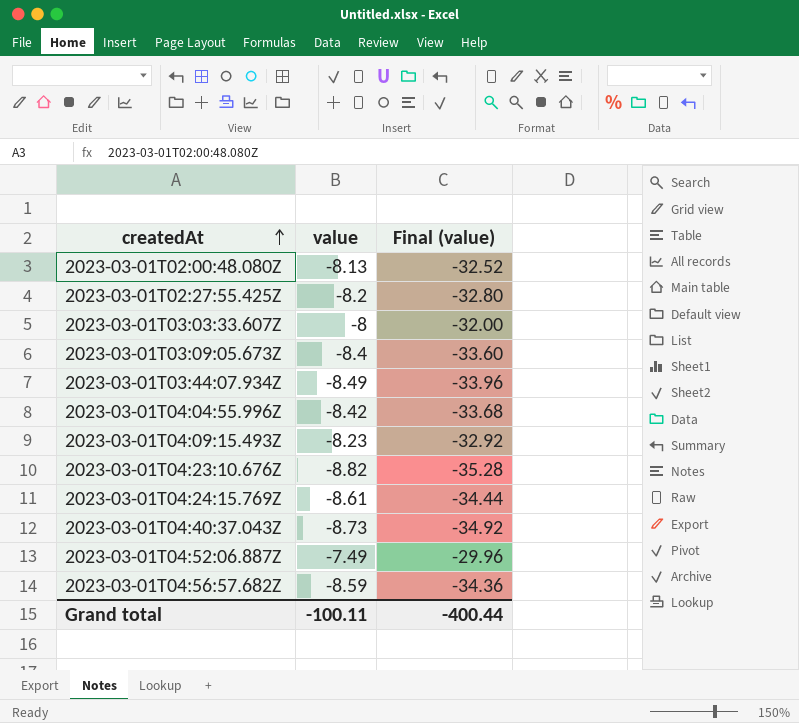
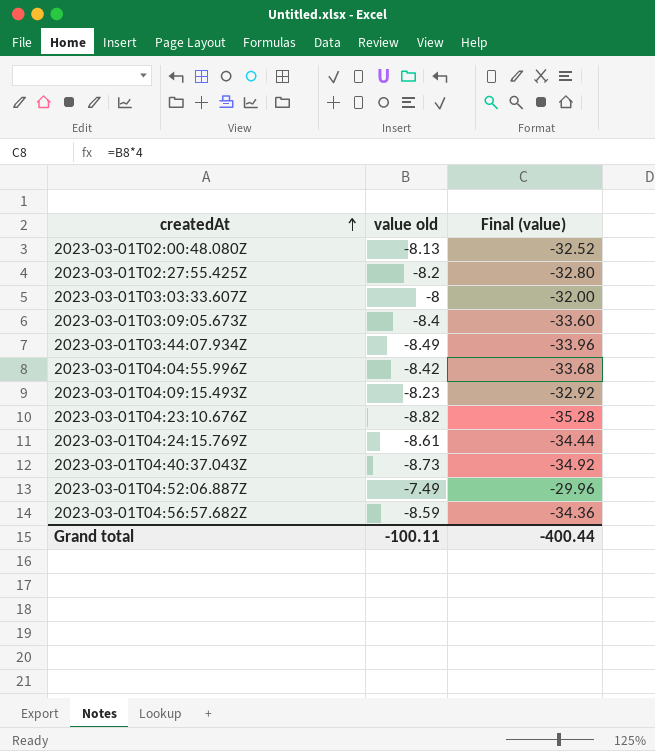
column name: value -> value old

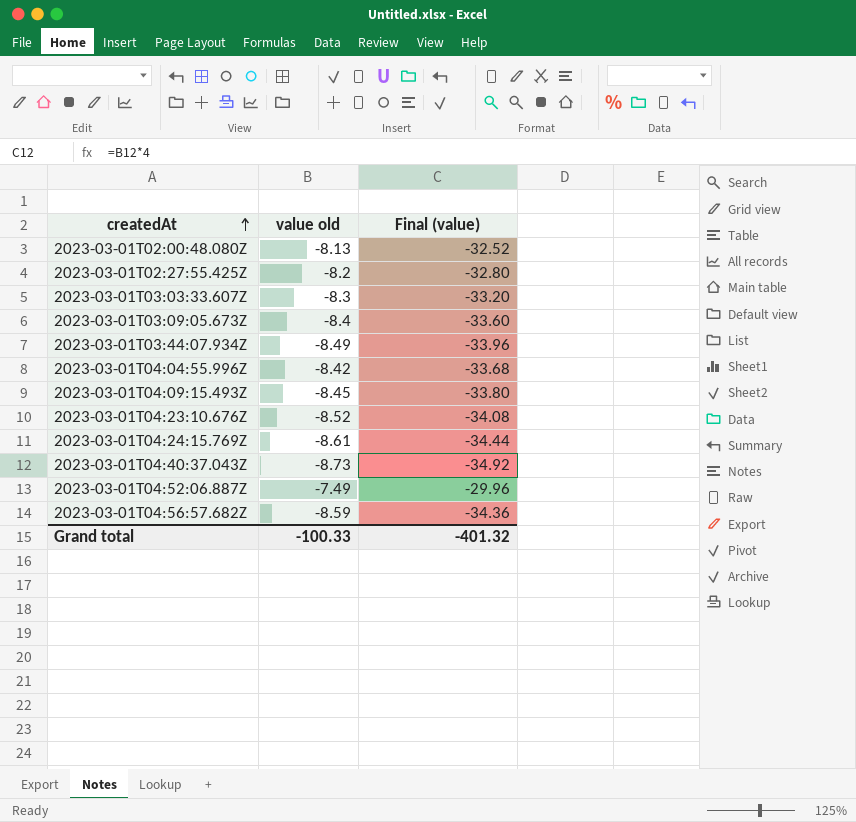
2023-03-01T03:03:33.607Z | value old: -8 -> -8.3
2023-03-01T03:03:33.607Z | Final (value): -32.00 -> -33.20
2023-03-01T04:09:15.493Z | value old: -8.23 -> -8.45
2023-03-01T04:09:15.493Z | Final (value): -32.92 -> -33.80
2023-03-01T04:23:10.676Z | value old: -8.82 -> -8.52
2023-03-01T04:23:10.676Z | Final (value): -35.28 -> -34.08
Grand total | value old: -100.11 -> -100.33
Grand total | Final (value): -400.44 -> -401.32

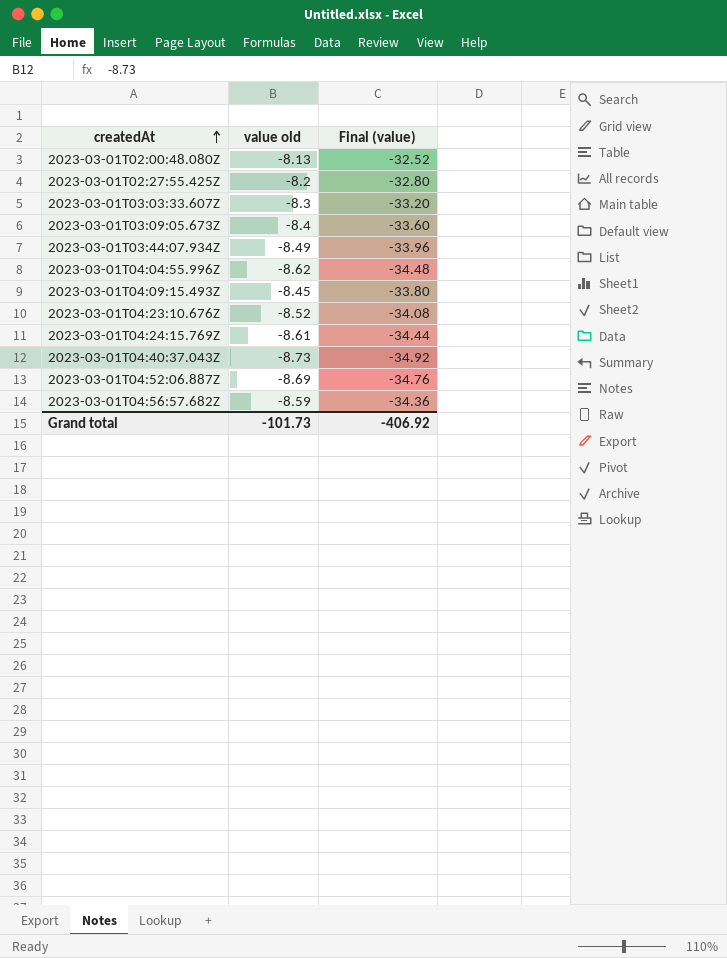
2023-03-01T04:04:55.996Z | value old: -8.42 -> -8.62
2023-03-01T04:04:55.996Z | Final (value): -33.68 -> -34.48
2023-03-01T04:52:06.887Z | value old: -7.49 -> -8.69
2023-03-01T04:52:06.887Z | Final (value): -29.96 -> -34.76
Grand total | value old: -100.33 -> -101.73
Grand total | Final (value): -401.32 -> -406.92

